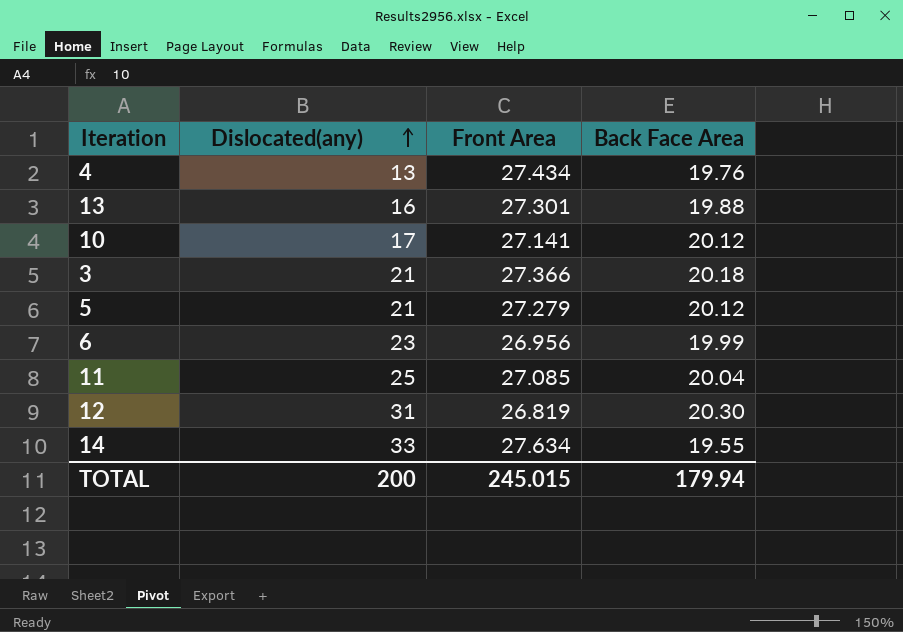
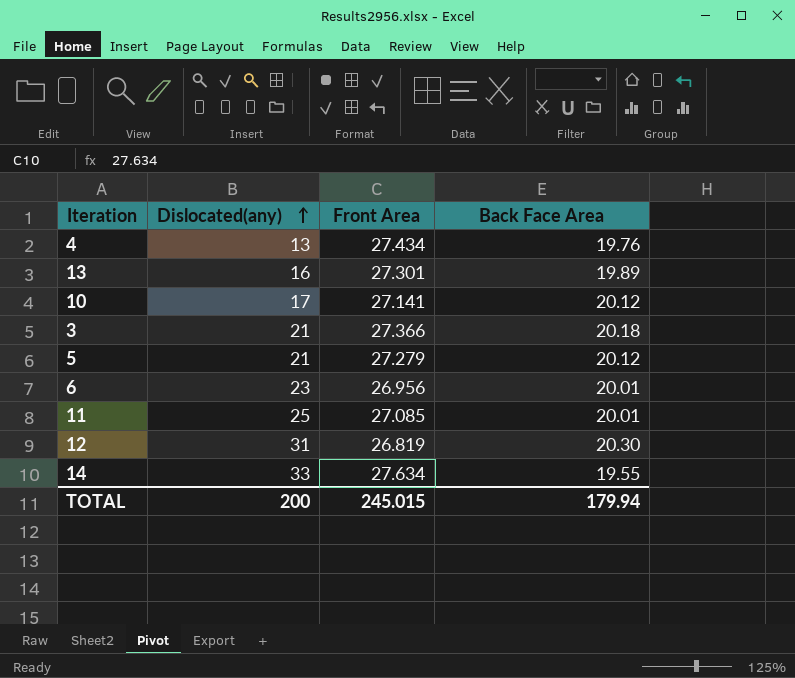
13 | Back Face Area: 19.88 -> 19.89
6 | Back Face Area: 19.99 -> 20.01
11 | Back Face Area: 20.04 -> 20.01

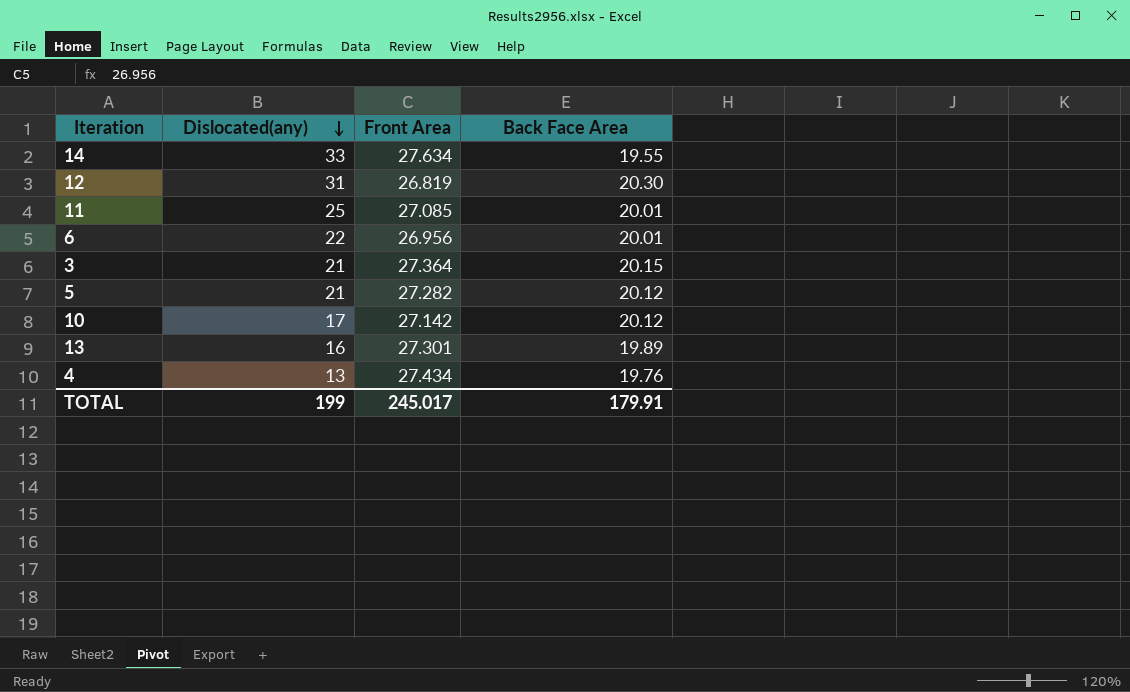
row order: Dislocated(any) ascending -> Dislocated(any) descending
6 | Dislocated(any): 23 -> 22
3 | Front Area: 27.366 -> 27.364
3 | Back Face Area: 20.18 -> 20.15
5 | Front Area: 27.279 -> 27.282
10 | Front Area: 27.141 -> 27.142
TOTAL | Dislocated(any): 200 -> 199
TOTAL | Front Area: 245.015 -> 245.017
TOTAL | Back Face Area: 179.94 -> 179.91

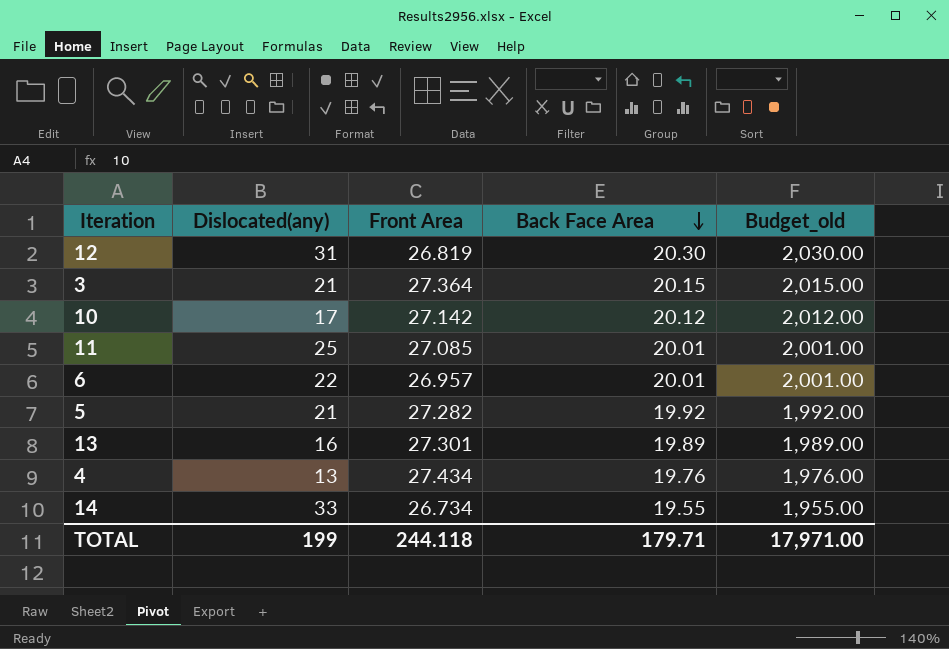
row order: Dislocated(any) descending -> Back Face Area descending
column Budget_old | formula: none -> [Back Face Area] * 100
6 | Front Area: 26.956 -> 26.957
5 | Back Face Area: 20.12 -> 19.92
14 | Front Area: 27.634 -> 26.734
TOTAL | Front Area: 245.017 -> 244.118
TOTAL | Back Face Area: 179.91 -> 179.71

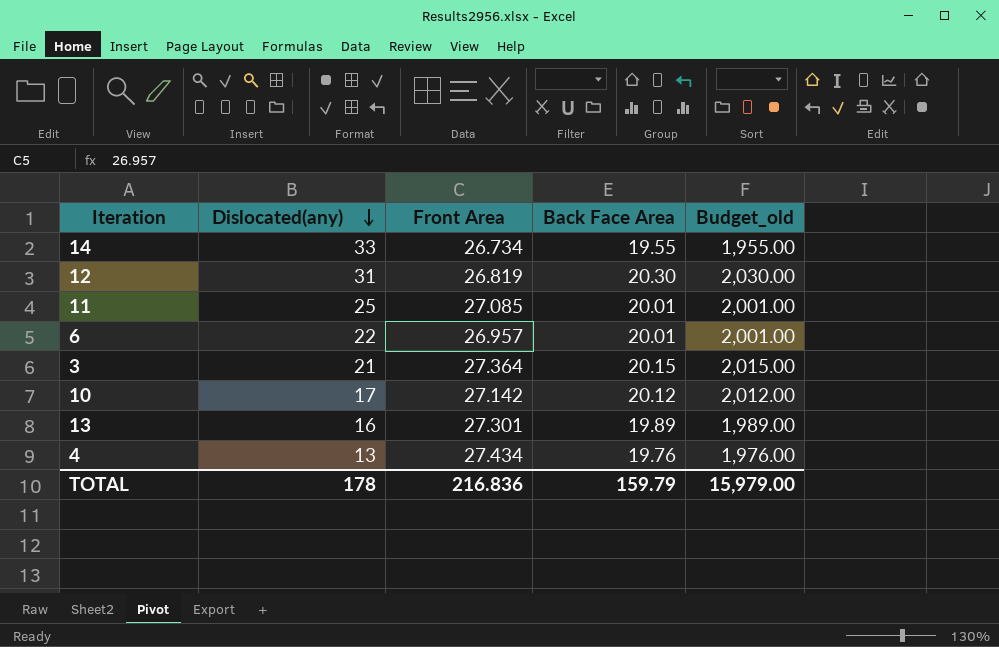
row order: Back Face Area descending -> Dislocated(any) descending
row 5: 21 | 27.282 | 19.92 | 1,992.00 -> none
TOTAL | Dislocated(any): 199 -> 178
TOTAL | Front Area: 244.118 -> 216.836
TOTAL | Back Face Area: 179.71 -> 159.79
TOTAL | Budget_old: 17,971.00 -> 15,979.00

